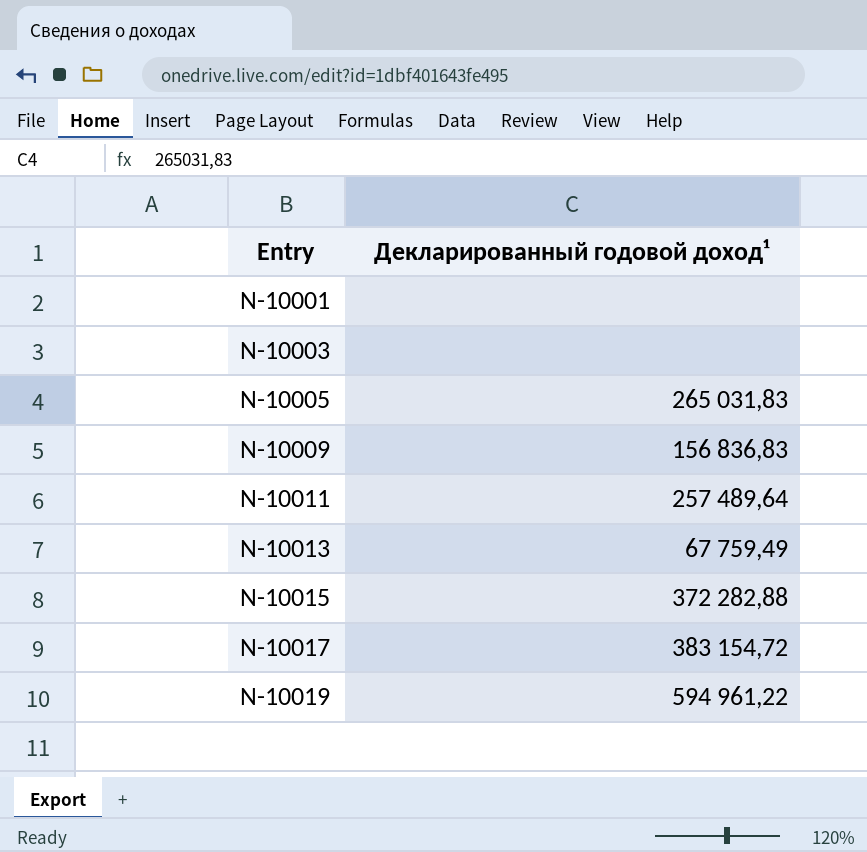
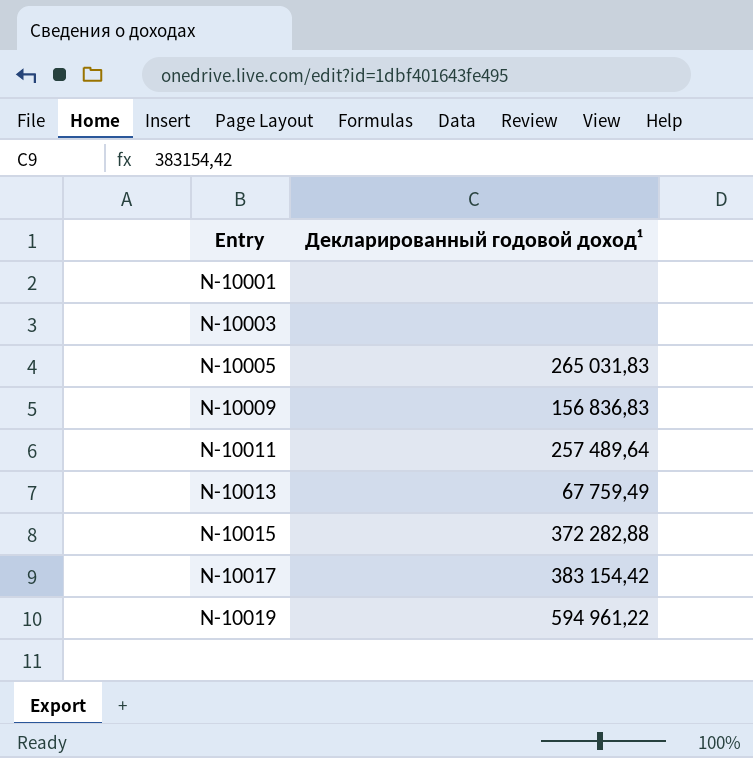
N-10017 | Декларированный годовой доход¹: 383 154,72 -> 383 154,42

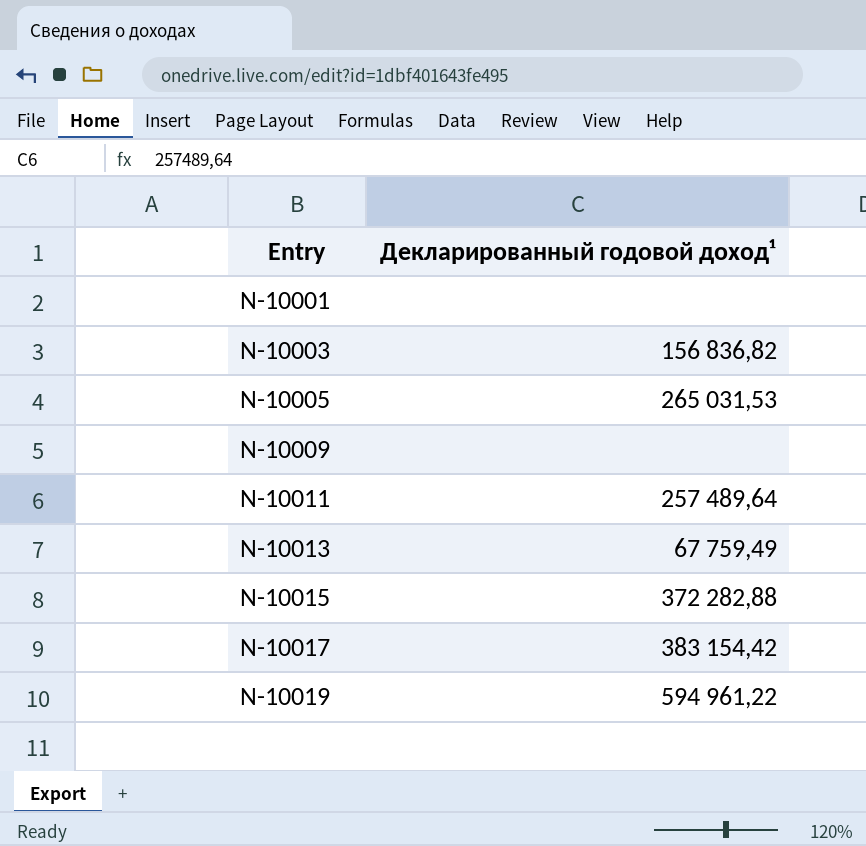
N-10003 | Декларированный годовой доход¹: none -> 156 836,82
N-10005 | Декларированный годовой доход¹: 265 031,83 -> 265 031,53
N-10009 | Декларированный годовой доход¹: 156 836,83 -> none

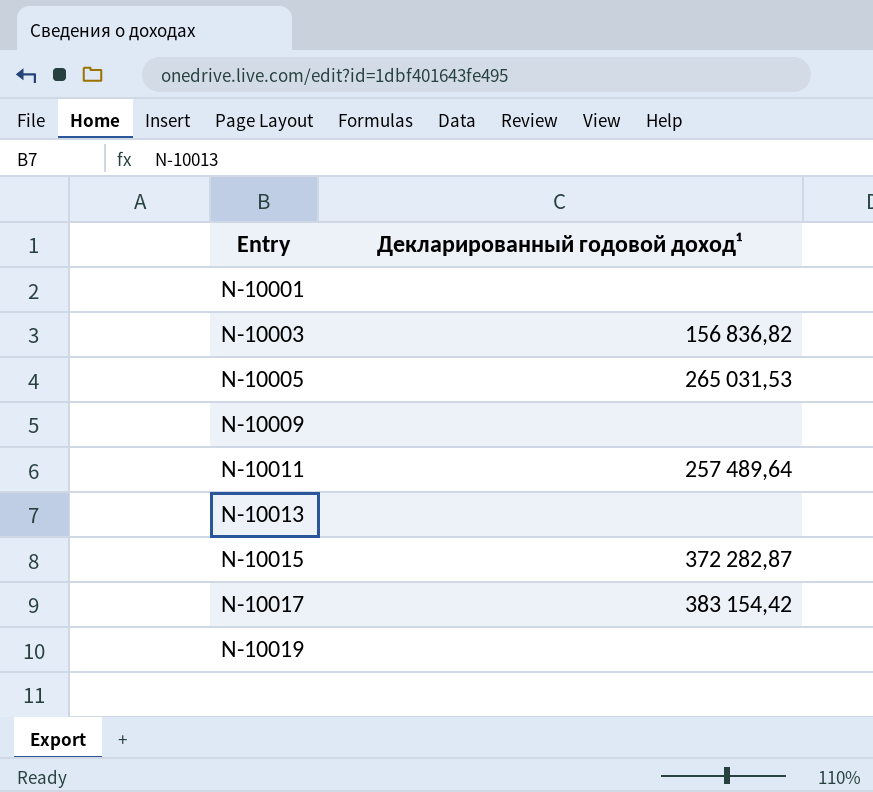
N-10013 | Декларированный годовой доход¹: 67 759,49 -> none
N-10015 | Декларированный годовой доход¹: 372 282,88 -> 372 282,87
N-10019 | Декларированный годовой доход¹: 594 961,22 -> none

